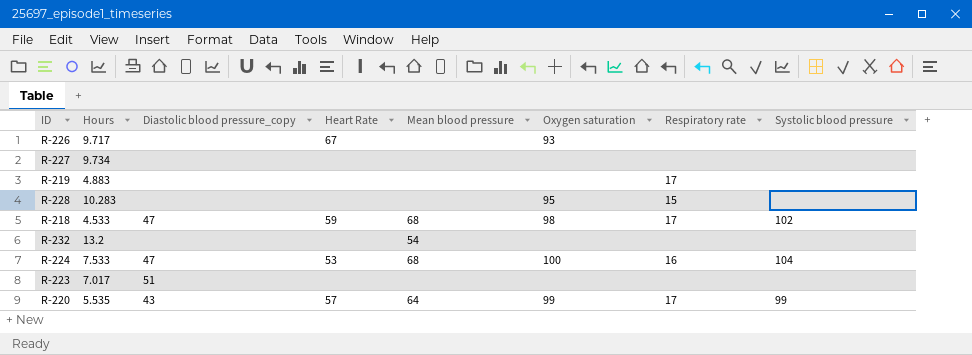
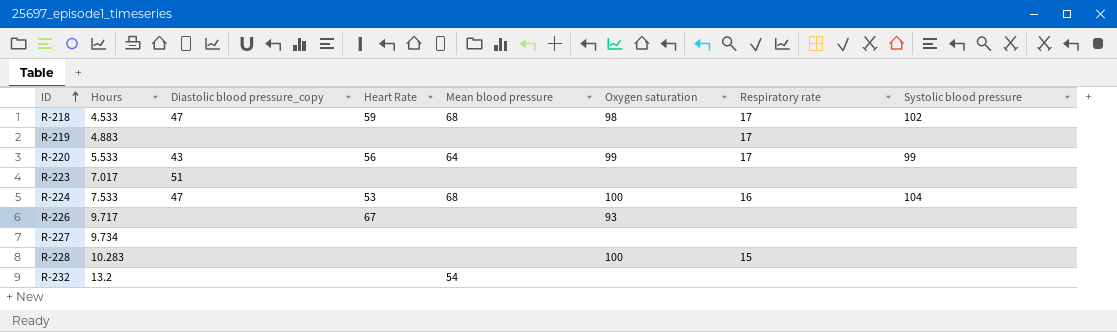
row order: none -> ID ascending
R-220 | Hours: 5.535 -> 5.533
R-220 | Heart Rate: 57 -> 56
R-228 | Oxygen saturation: 95 -> 100

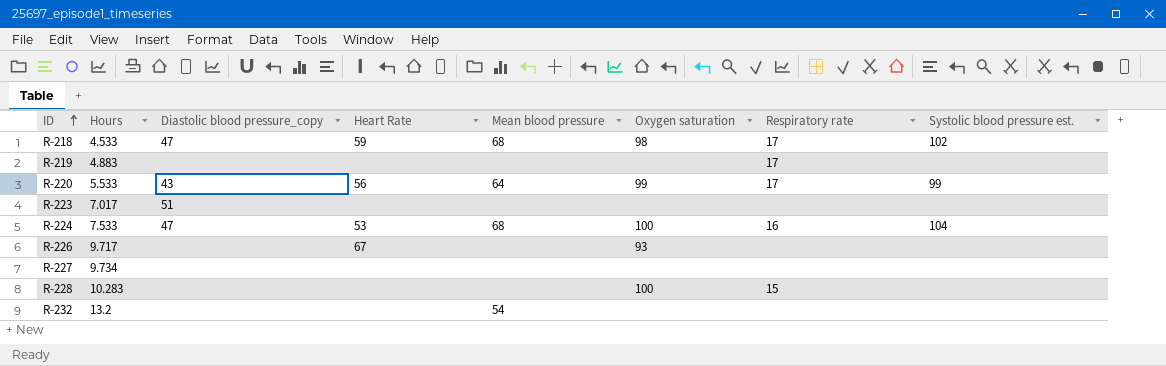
column name: Systolic blood pressure -> Systolic blood pressure est.

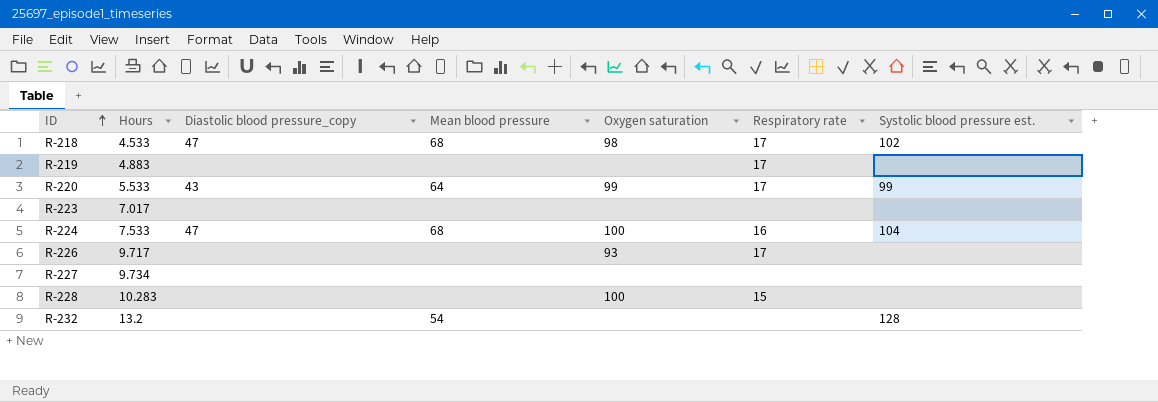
column Heart Rate | position: 4 -> none
R-223 | Diastolic blood pressure_copy: 51 -> none
R-226 | Respiratory rate: none -> 17
R-232 | Systolic blood pressure est.: none -> 128

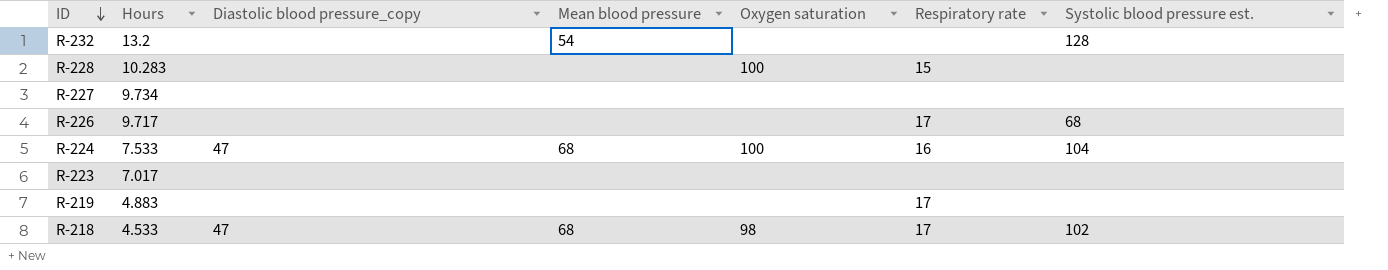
row order: ID ascending -> ID descending
row R-220: 5.533 | 43 | 64 | 99 | 17 | 99 -> none
R-226 | Oxygen saturation: 93 -> none
R-226 | Systolic blood pressure est.: none -> 68

